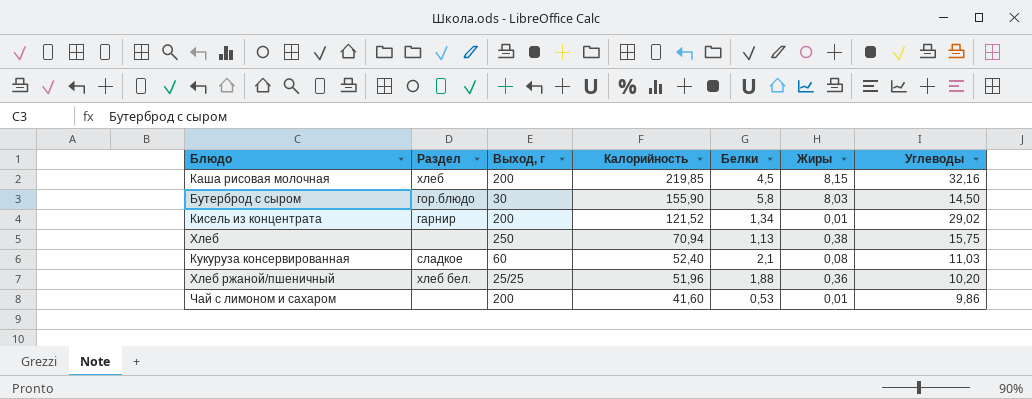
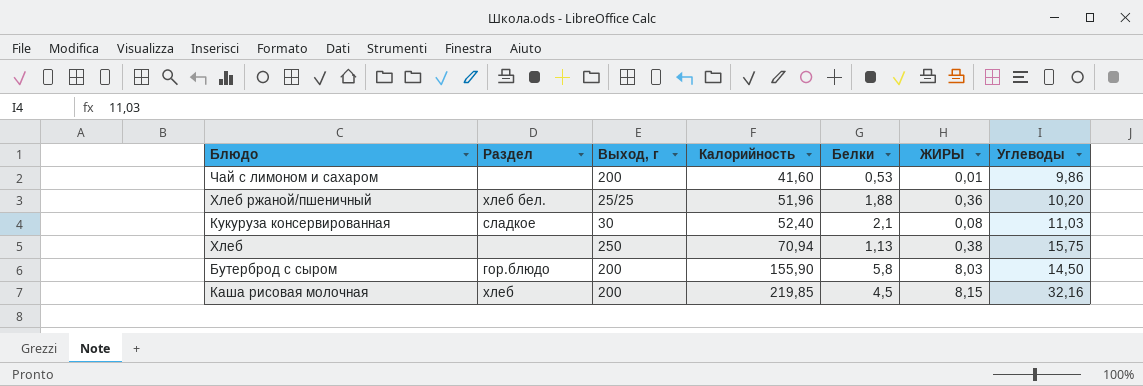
row order: Калорийность descending -> Калорийность ascending
column name: Жиры -> ЖИРЫ
row Кисель из концентрата: гарнир | 200 | 121,52 | 1,34 | 0,01 | 29,02 -> none
Кукуруза консервированная | Выход, г: 60 -> 30
Бутерброд с сыром | Выход, г: 30 -> 200

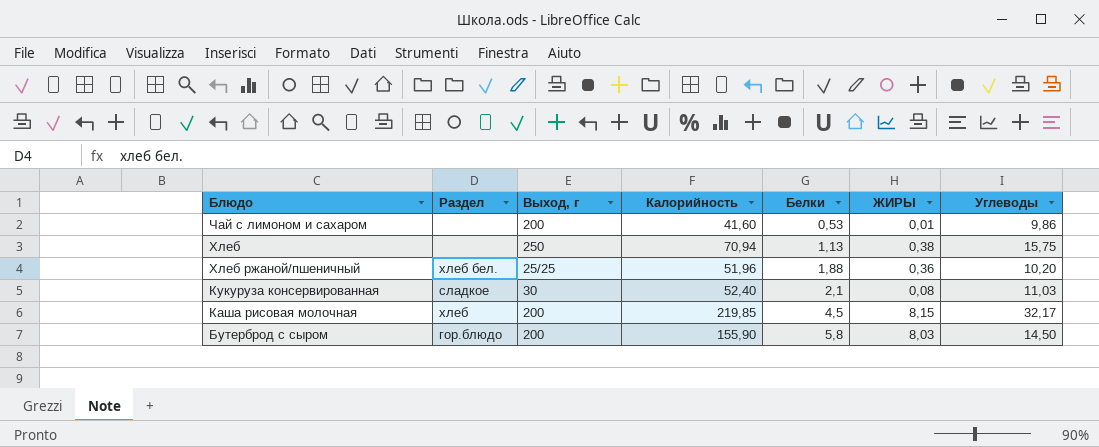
row order: Калорийность ascending -> Белки ascending
Каша рисовая молочная | Углеводы: 32,16 -> 32,17

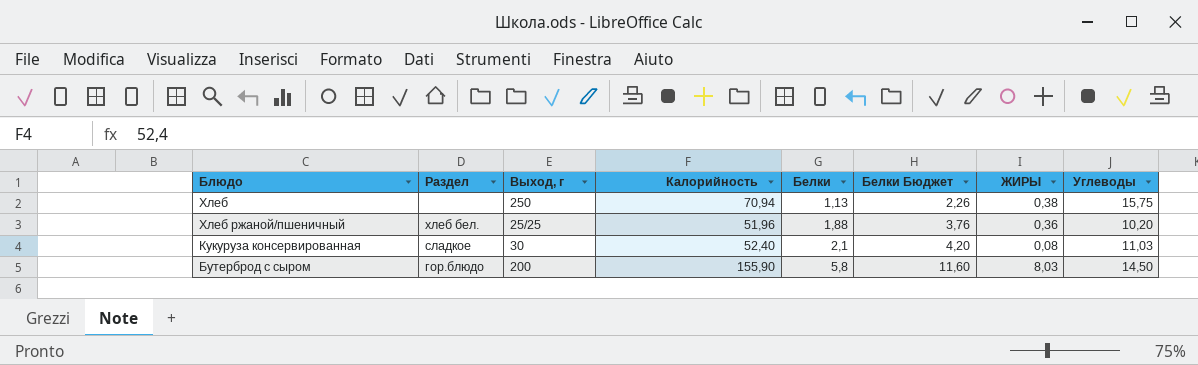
column Белки Бюджет | formula: none -> [Белки] * 2
row Чай с лимоном и сахаром: none | 200 | 41,60 | 0,53 | 0,01 | 9,86 -> none
row Каша рисовая молочная: хлеб | 200 | 219,85 | 4,5 | 8,15 | 32,17 -> none

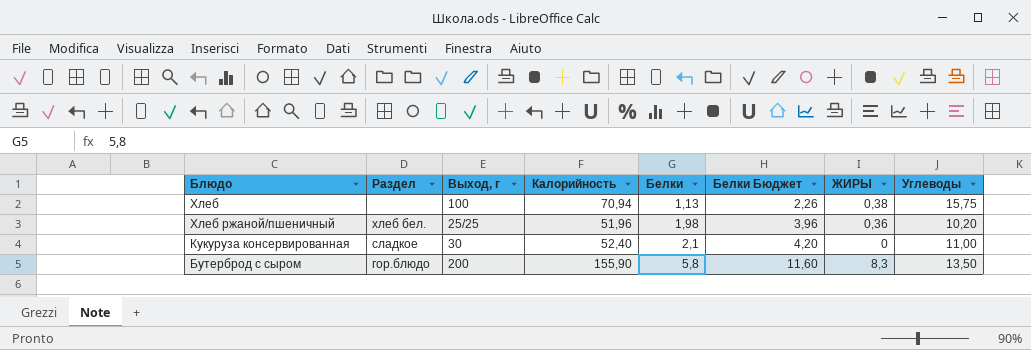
Хлеб | Выход, г: 250 -> 100
Хлеб ржаной/пшеничный | Белки: 1,88 -> 1,98
Хлеб ржаной/пшеничный | Белки Бюджет: 3,76 -> 3,96
Кукуруза консервированная | ЖИРЫ: 0,08 -> 0
Кукуруза консервированная | Углеводы: 11,03 -> 11,00
Бутерброд с сыром | ЖИРЫ: 8,03 -> 8,3
Бутерброд с сыром | Углеводы: 14,50 -> 13,50

